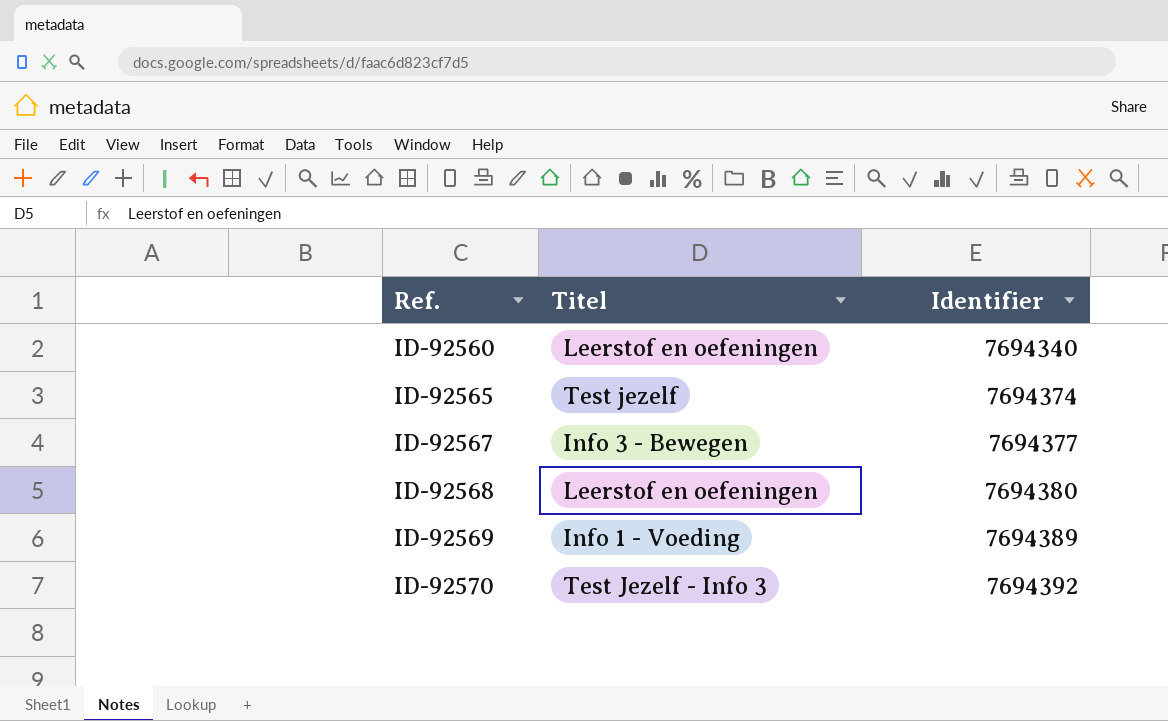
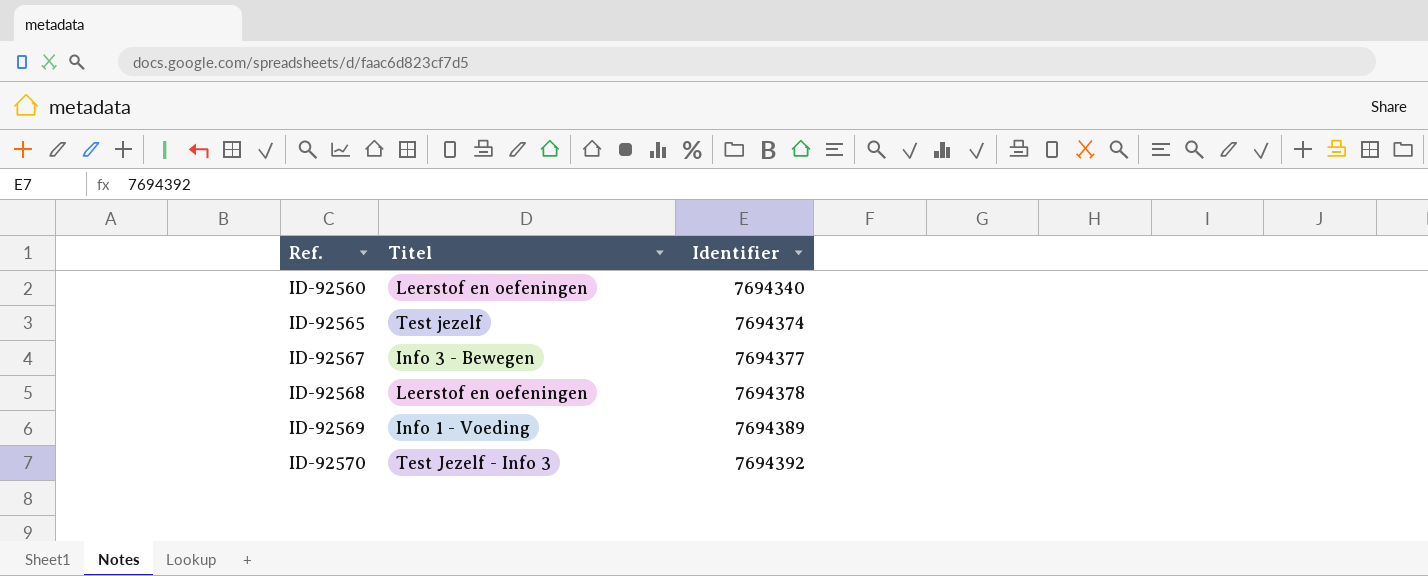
ID-92568 | Identifier: 7694380 -> 7694378

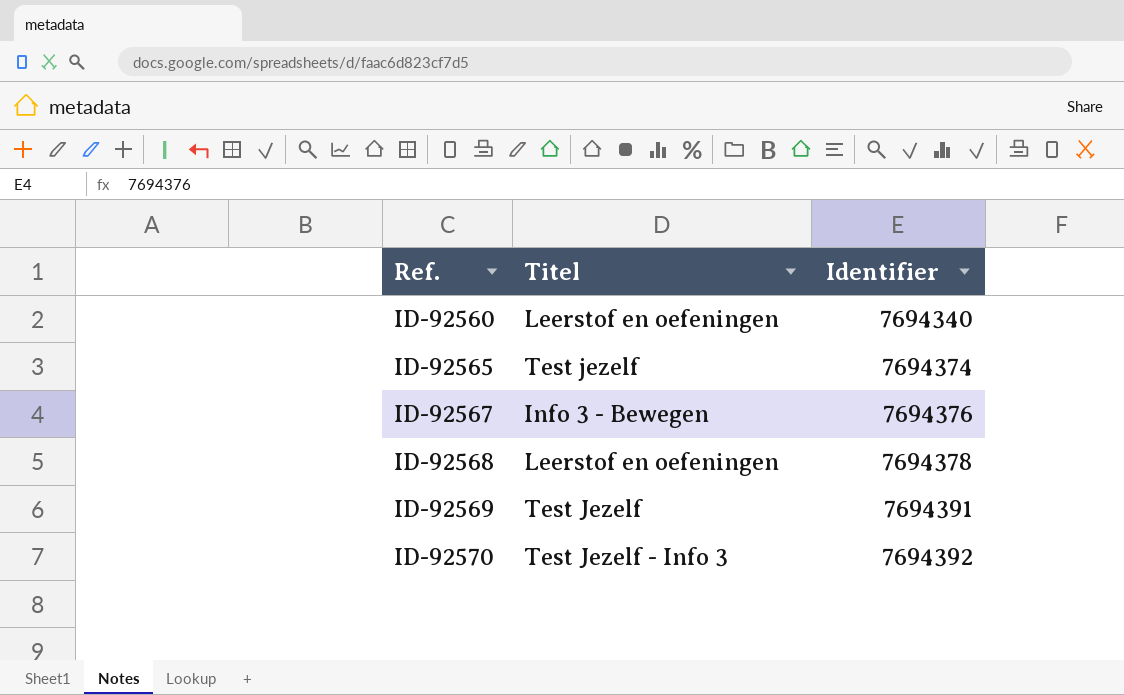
ID-92567 | Identifier: 7694377 -> 7694376
ID-92569 | Titel: Info 1 - Voeding -> Test Jezelf
ID-92569 | Identifier: 7694389 -> 7694391

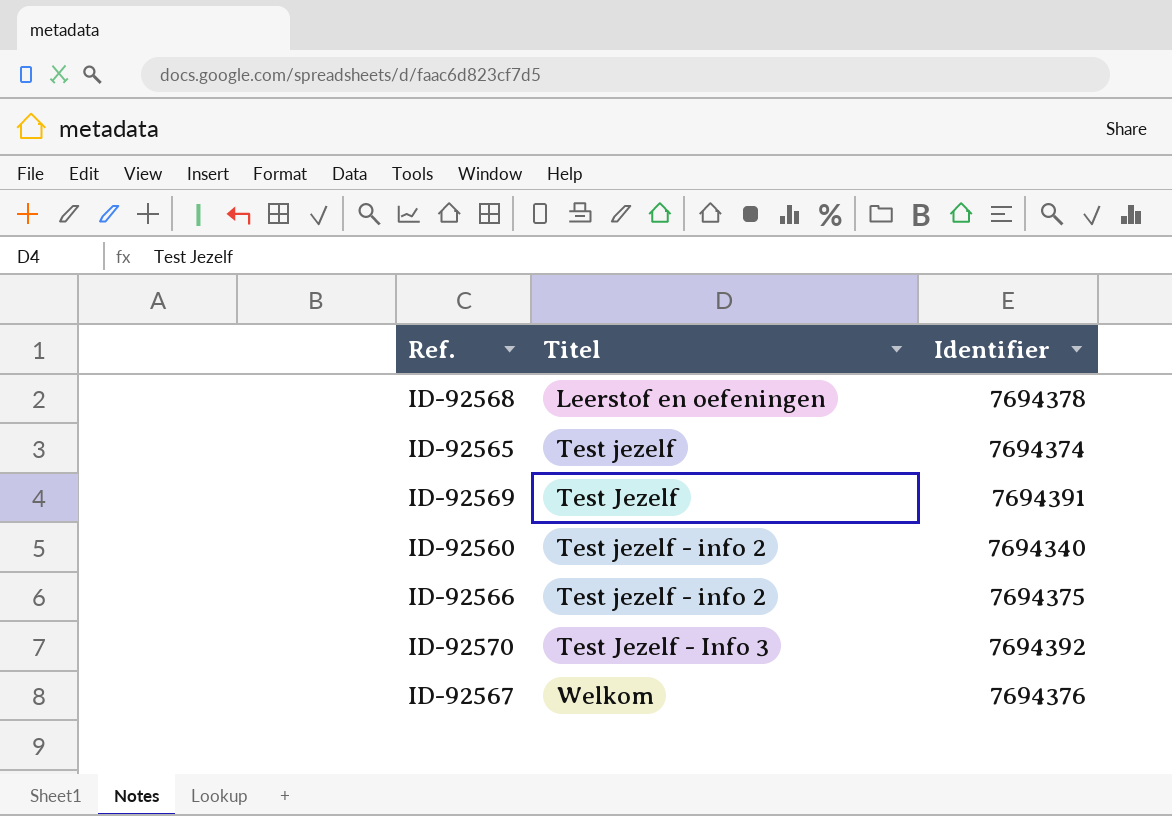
row order: Ref. ascending -> Titel ascending
ID-92560 | Titel: Leerstof en oefeningen -> Test jezelf - info 2
row ID-92566: none -> Test jezelf - info 2 | 7694375
ID-92567 | Titel: Info 3 - Bewegen -> Welkom

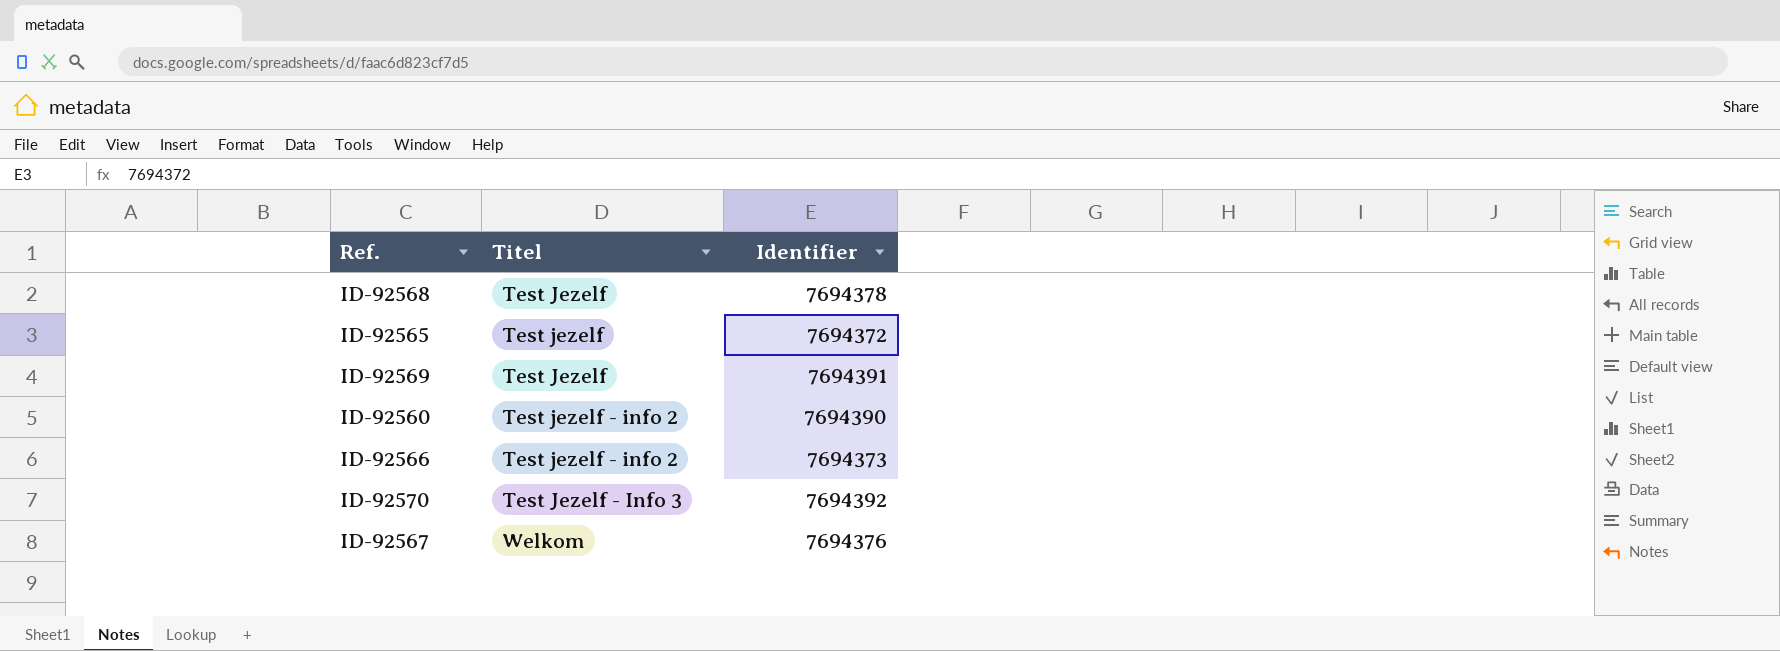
ID-92568 | Titel: Leerstof en oefeningen -> Test Jezelf
ID-92565 | Identifier: 7694374 -> 7694372
ID-92560 | Identifier: 7694340 -> 7694390
ID-92566 | Identifier: 7694375 -> 7694373

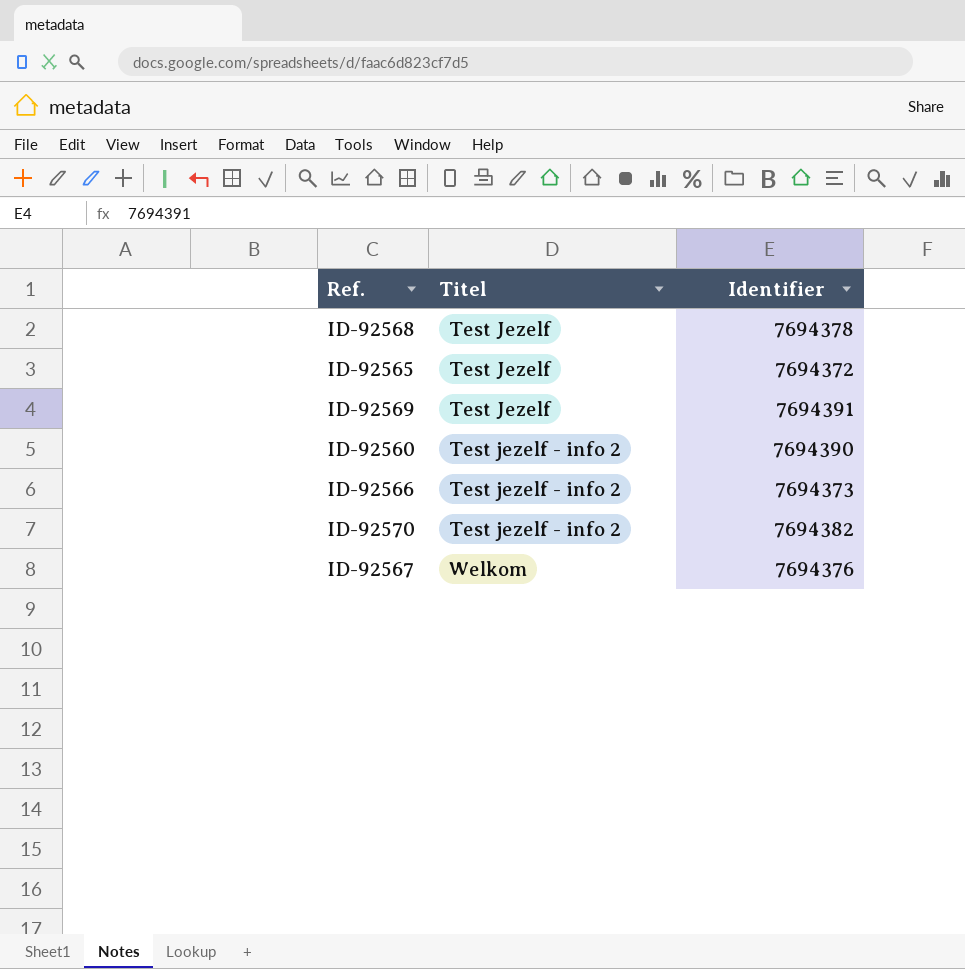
ID-92565 | Titel: Test jezelf -> Test Jezelf
ID-92570 | Titel: Test Jezelf - Info 3 -> Test jezelf - info 2
ID-92570 | Identifier: 7694392 -> 7694382

